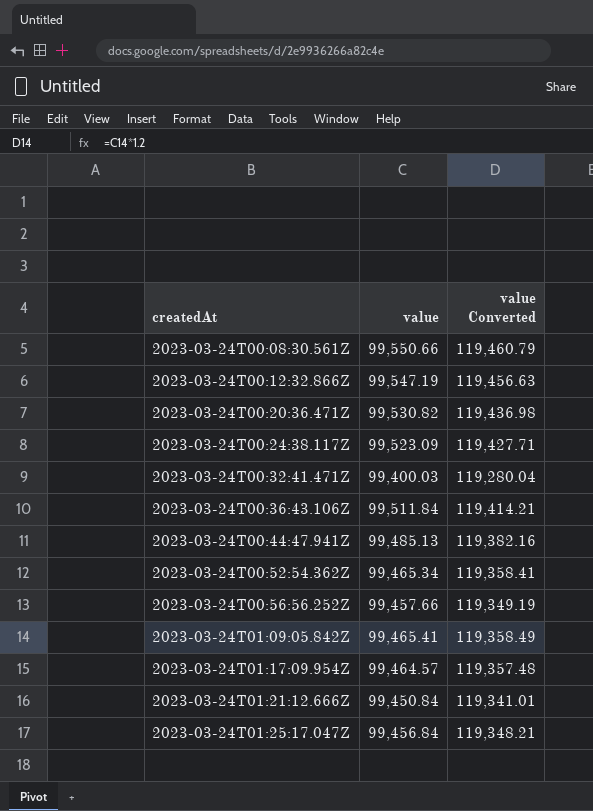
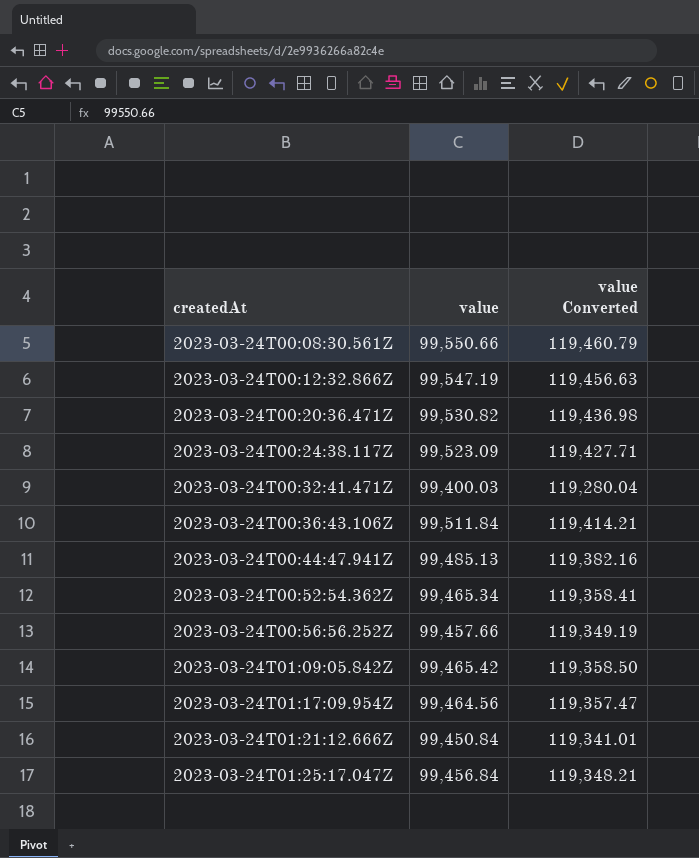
2023-03-24T01:09:05.842Z | value: 99,465.41 -> 99,465.42
2023-03-24T01:09:05.842Z | value Converted: 119,358.49 -> 119,358.50
2023-03-24T01:17:09.954Z | value: 99,464.57 -> 99,464.56
2023-03-24T01:17:09.954Z | value Converted: 119,357.48 -> 119,357.47

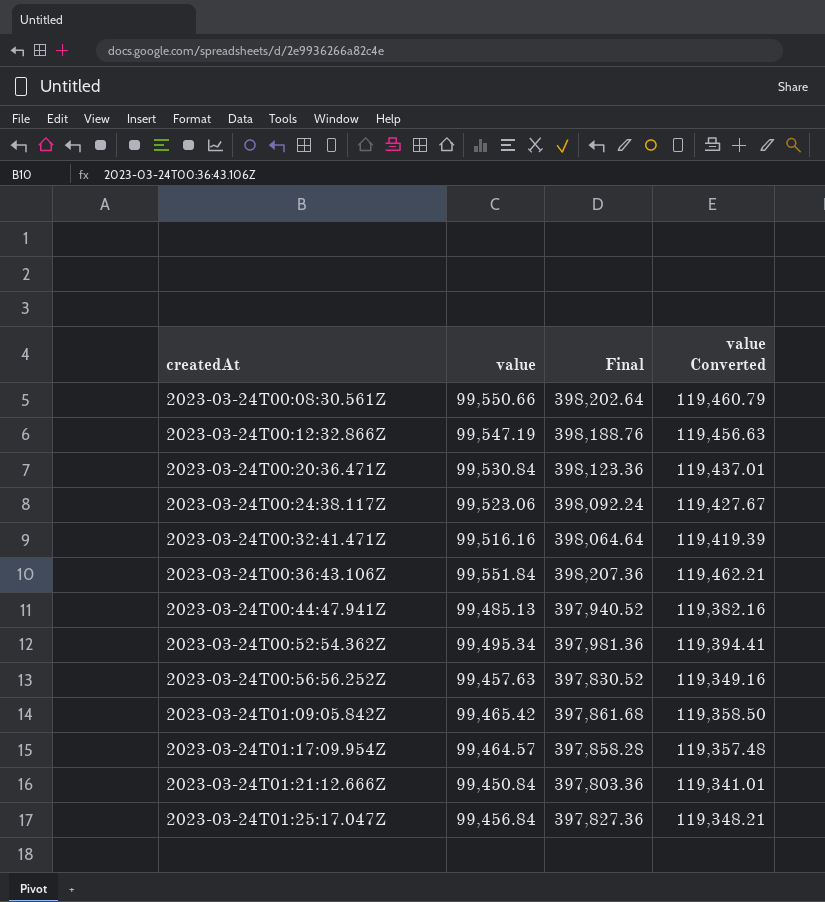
column Final | formula: none -> [value] * 4
2023-03-24T00:20:36.471Z | value: 99,530.82 -> 99,530.84
2023-03-24T00:20:36.471Z | value Converted: 119,436.98 -> 119,437.01
2023-03-24T00:24:38.117Z | value: 99,523.09 -> 99,523.06
2023-03-24T00:24:38.117Z | value Converted: 119,427.71 -> 119,427.67
2023-03-24T00:32:41.471Z | value: 99,400.03 -> 99,516.16
2023-03-24T00:32:41.471Z | value Converted: 119,280.04 -> 119,419.39
2023-03-24T00:36:43.106Z | value: 99,511.84 -> 99,551.84
2023-03-24T00:36:43.106Z | value Converted: 119,414.21 -> 119,462.21
2023-03-24T00:52:54.362Z | value: 99,465.34 -> 99,495.34
2023-03-24T00:52:54.362Z | value Converted: 119,358.41 -> 119,394.41
2023-03-24T00:56:56.252Z | value: 99,457.66 -> 99,457.63
2023-03-24T00:56:56.252Z | value Converted: 119,349.19 -> 119,349.16
2023-03-24T01:17:09.954Z | value: 99,464.56 -> 99,464.57
2023-03-24T01:17:09.954Z | value Converted: 119,357.47 -> 119,357.48

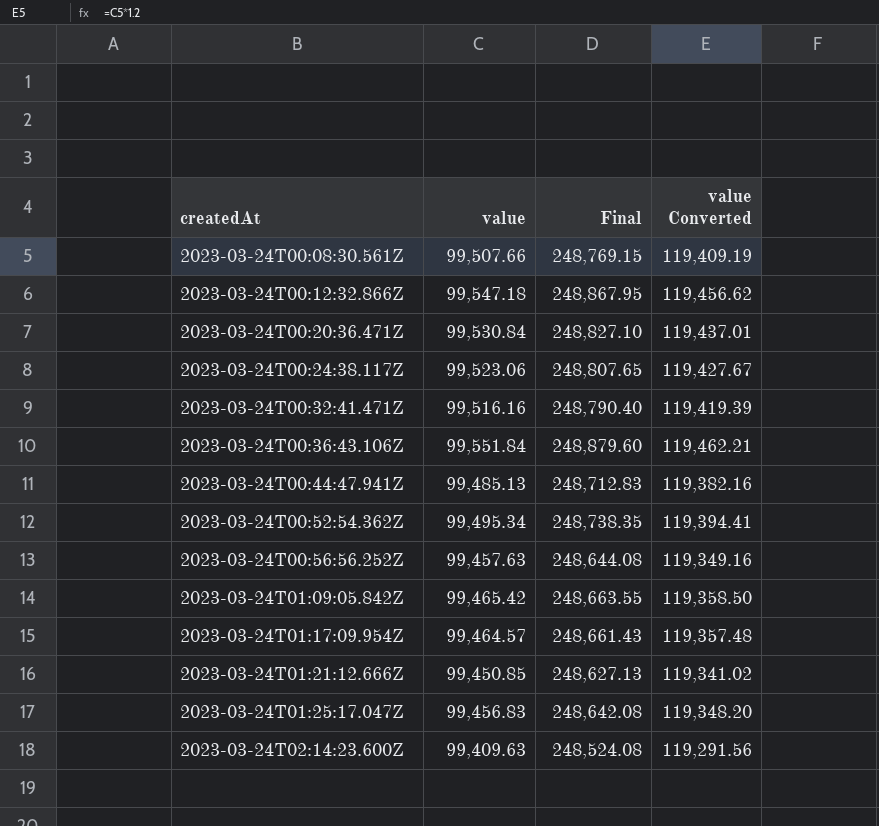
column Final | formula: [value] * 4 -> [value] * 2.5
2023-03-24T00:08:30.561Z | value: 99,550.66 -> 99,507.66
2023-03-24T00:08:30.561Z | value Converted: 119,460.79 -> 119,409.19
2023-03-24T00:12:32.866Z | value: 99,547.19 -> 99,547.18
2023-03-24T00:12:32.866Z | value Converted: 119,456.63 -> 119,456.62
2023-03-24T01:21:12.666Z | value: 99,450.84 -> 99,450.85
2023-03-24T01:21:12.666Z | value Converted: 119,341.01 -> 119,341.02
2023-03-24T01:25:17.047Z | value: 99,456.84 -> 99,456.83
2023-03-24T01:25:17.047Z | value Converted: 119,348.21 -> 119,348.20
row 2023-03-24T02:14:23.600Z: none -> 99,409.63 | 248,524.08 | 119,291.56

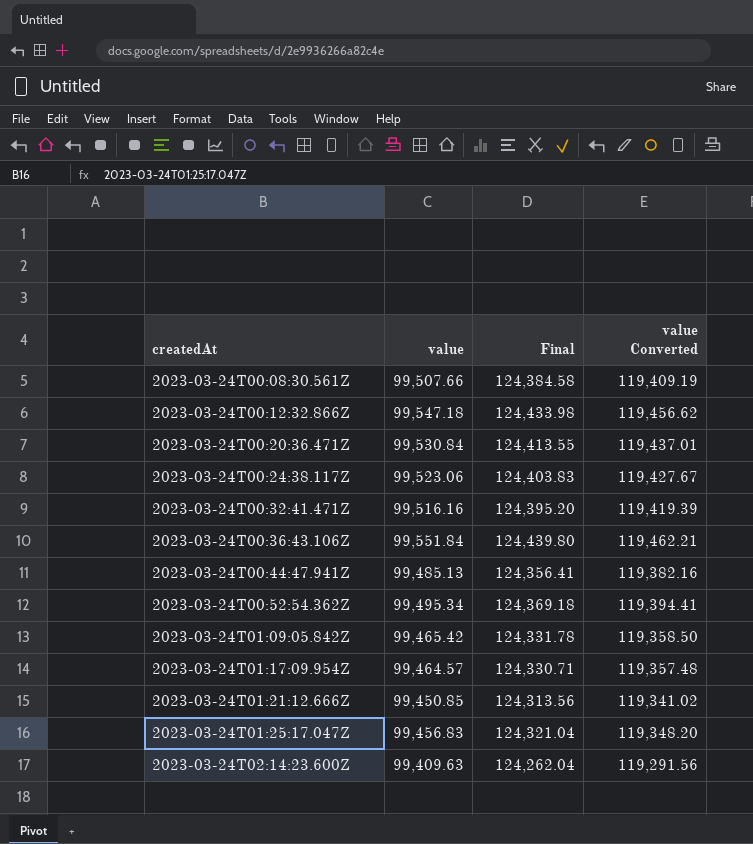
column Final | formula: [value] * 2.5 -> [value] * 1.25
row 2023-03-24T00:56:56.252Z: 99,457.63 | 248,644.08 | 119,349.16 -> none

